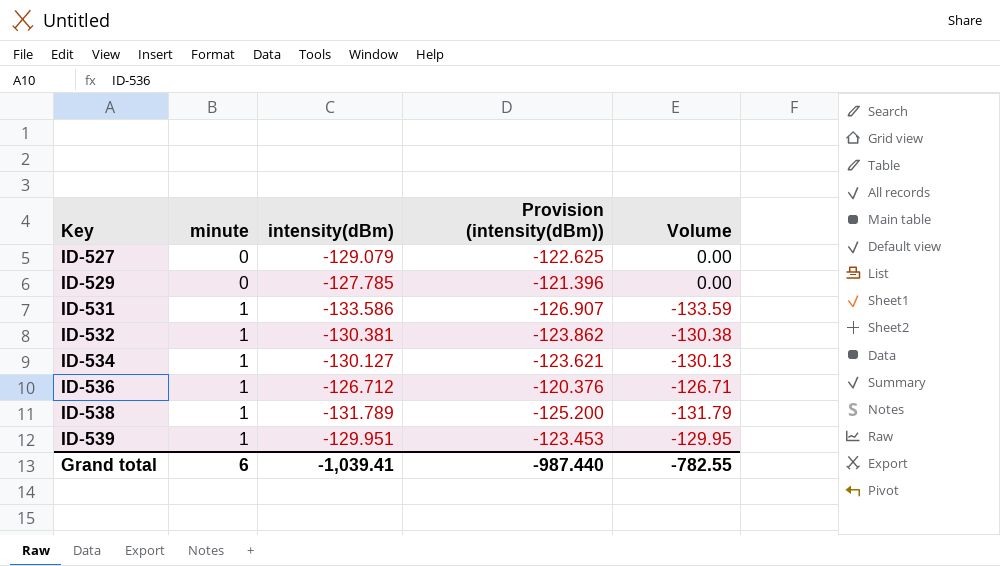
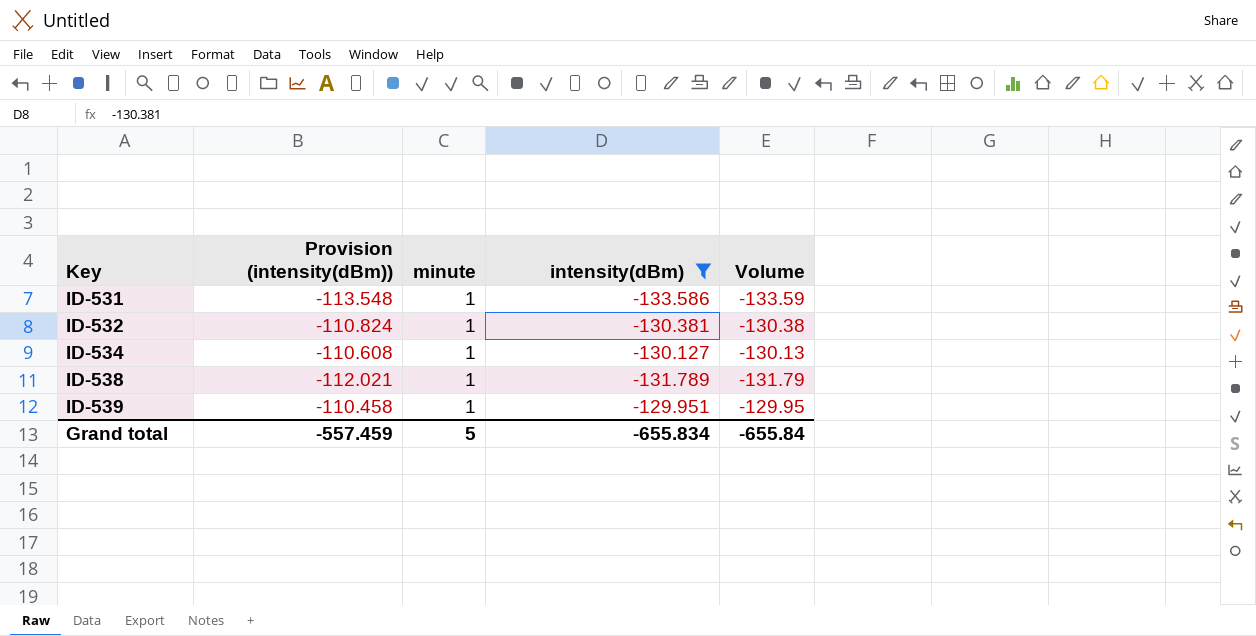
filter: none -> intensity(dBm) <= -129.951
column Provision (intensity(dBm)) | formula: [intensity(dBm)] * 0.95 -> [intensity(dBm)] * 0.85
column Provision (intensity(dBm)) | position: 4 -> 2
Grand total | Provision (intensity(dBm)): -987.440 -> -557.459
Grand total | minute: 6 -> 5
Grand total | intensity(dBm): -1,039.41 -> -655.834
Grand total | Volume: -782.55 -> -655.84

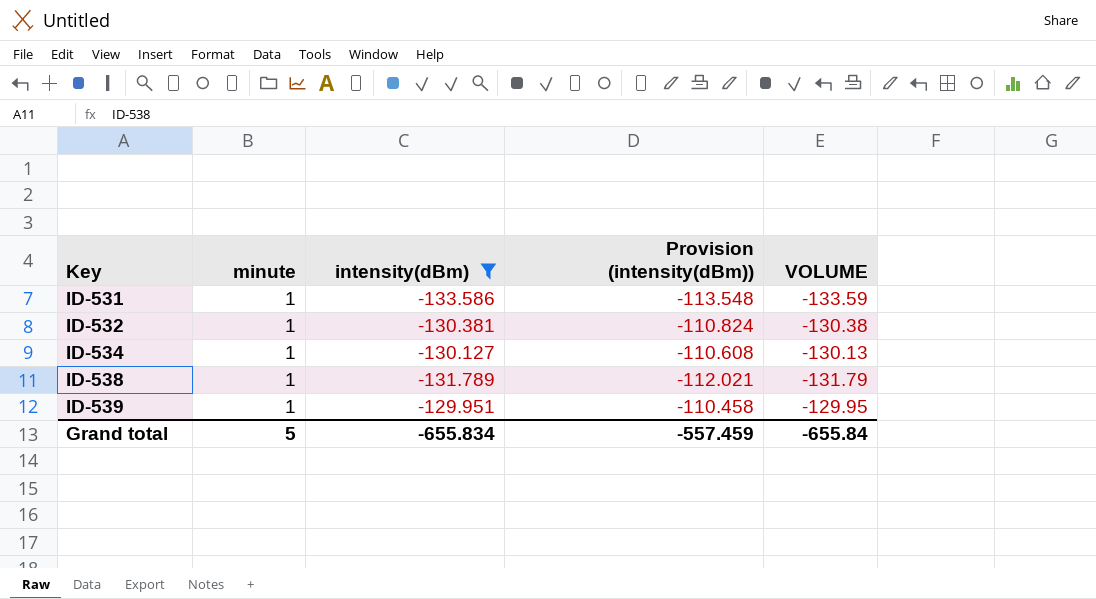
column Provision (intensity(dBm)) | position: 2 -> 4
column name: Volume -> VOLUME

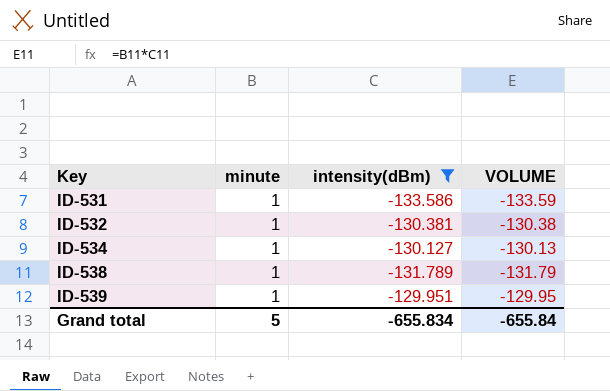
column Provision (intensity(dBm)) | formula: [intensity(dBm)] * 0.85 -> none

